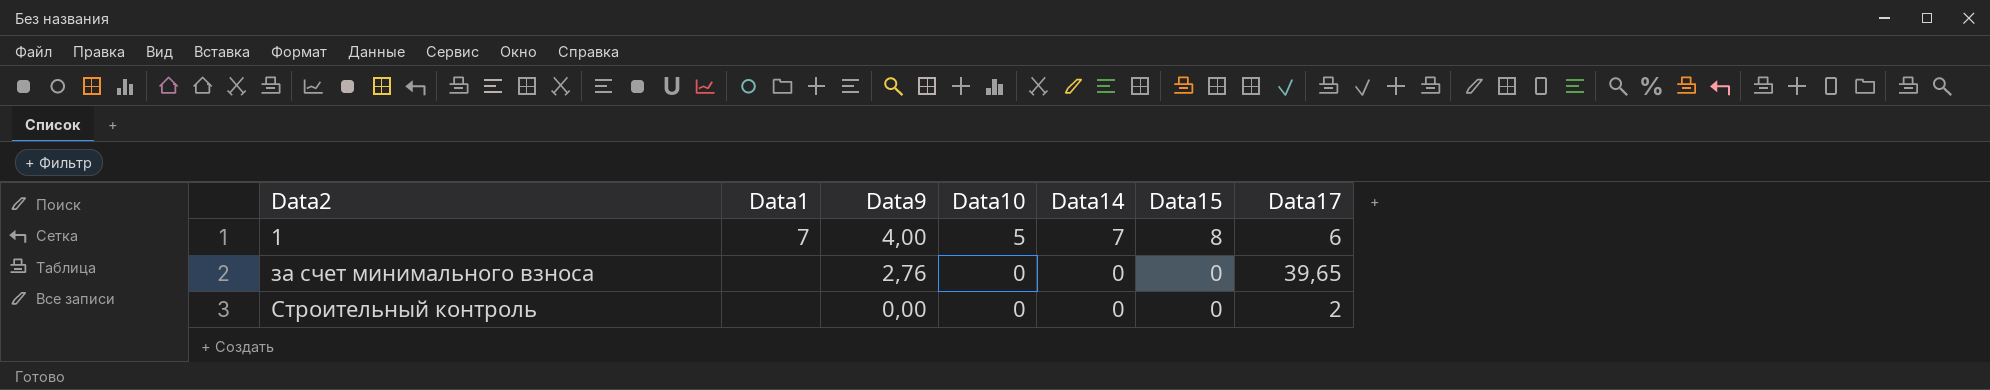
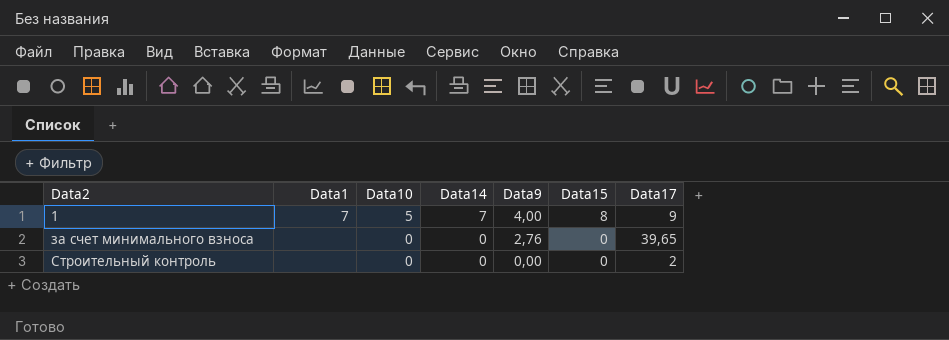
column Data9 | position: 3 -> 5
1 | Data17: 6 -> 9

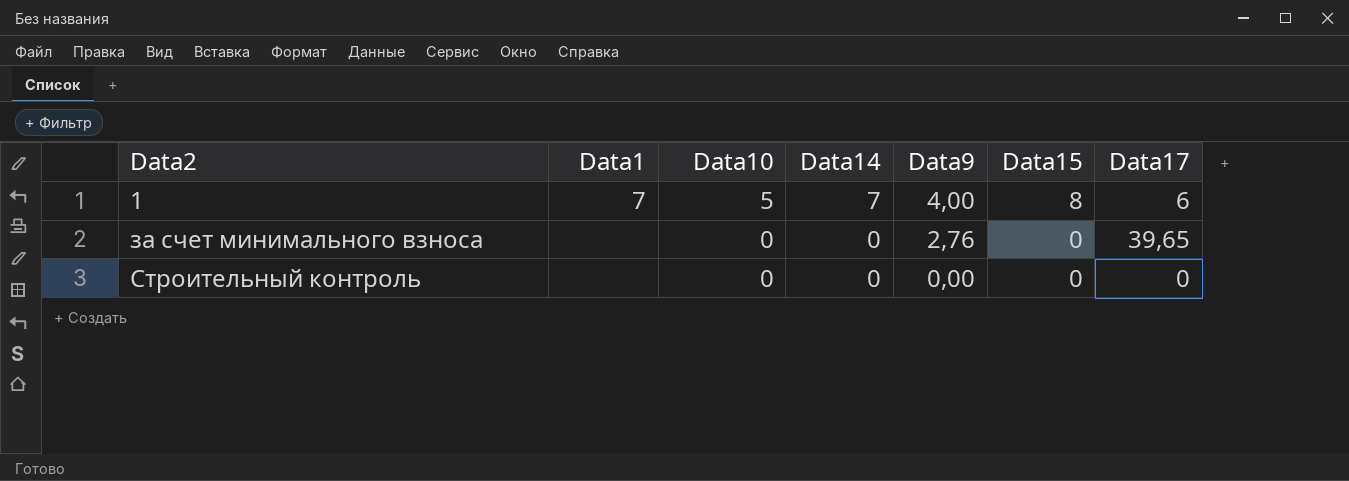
1 | Data17: 9 -> 6
Строительный контроль | Data17: 2 -> 0

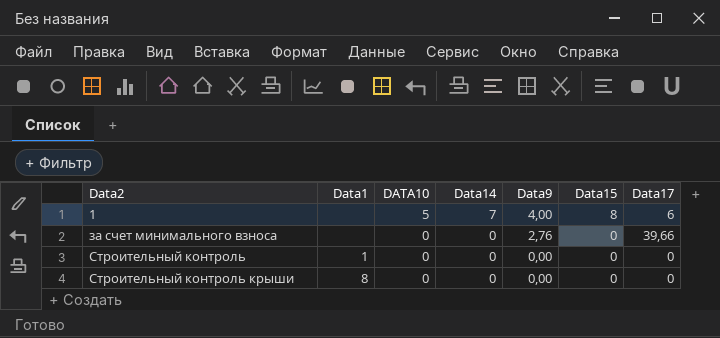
column name: Data10 -> DATA10
1 | Data1: 7 -> none
за счет минимального взноса | Data17: 39,65 -> 39,66
Строительный контроль | Data1: none -> 1
row Строительный контроль крыши: none -> 8 | 0 | 0 | 0,00 | 0 | 0

